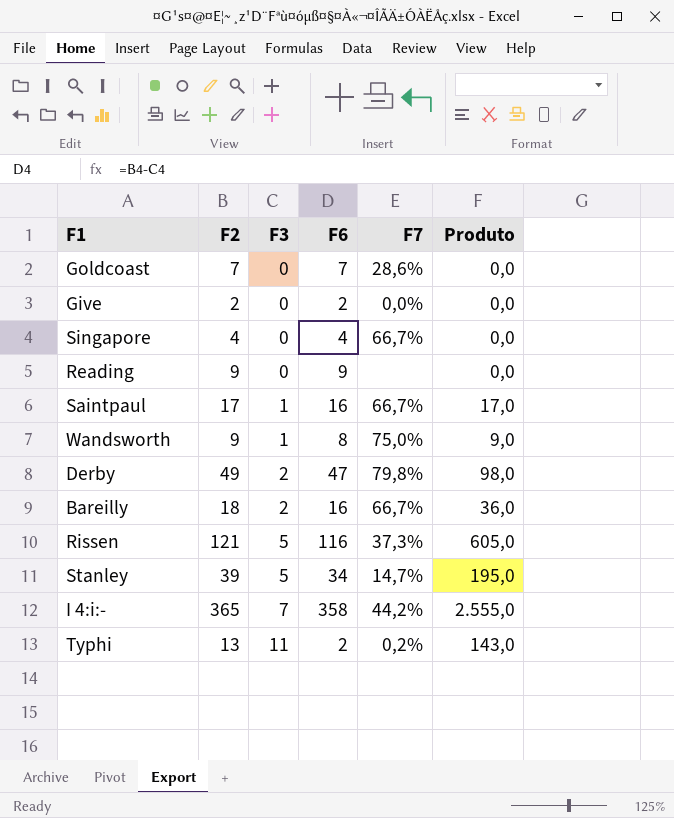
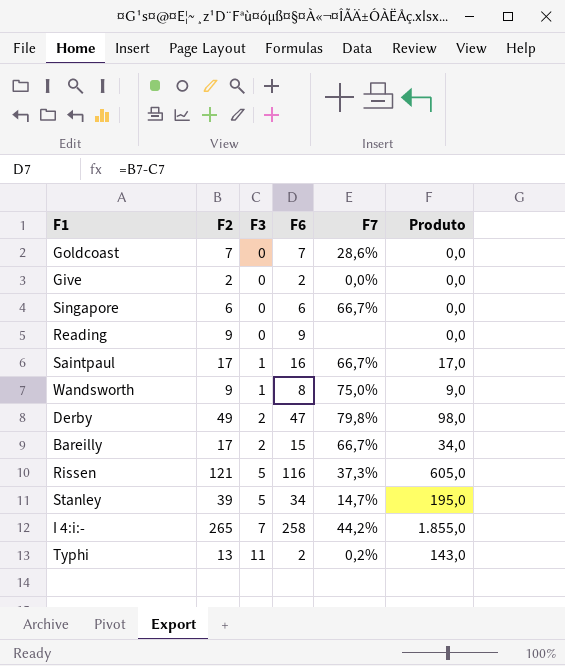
Singapore | F2: 4 -> 6
Singapore | F6: 4 -> 6
Bareilly | F2: 18 -> 17
Bareilly | F6: 16 -> 15
Bareilly | Produto: 36,0 -> 34,0
I 4:i:- | F2: 365 -> 265
I 4:i:- | F6: 358 -> 258
I 4:i:- | Produto: 2.555,0 -> 1.855,0

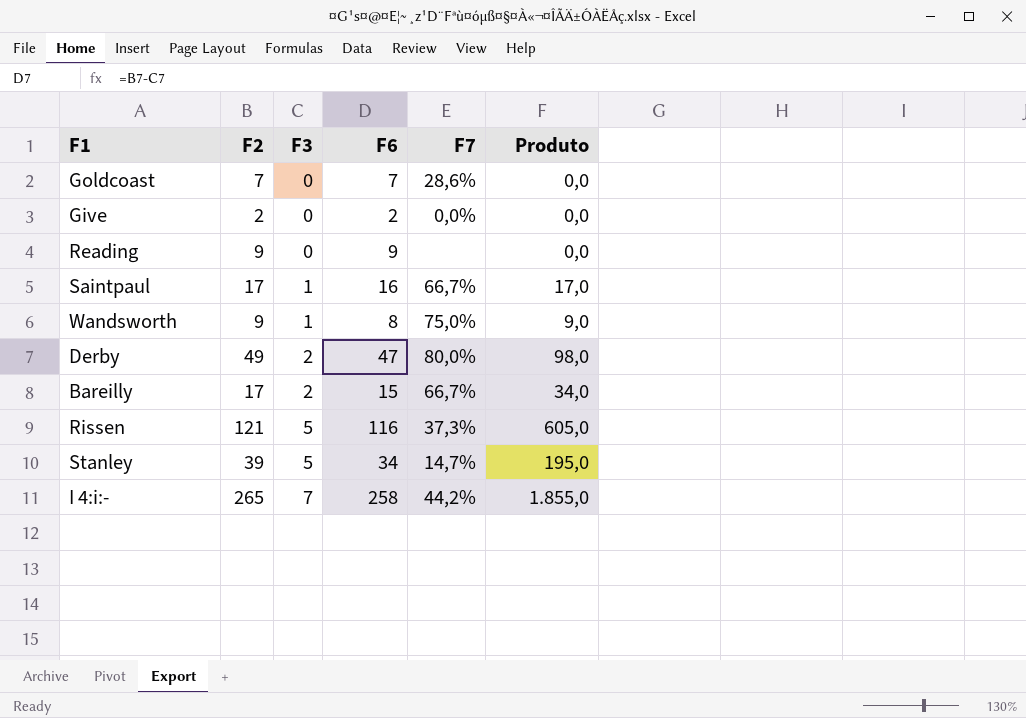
row Singapore: 6 | 0 | 6 | 66,7% | 0,0 -> none
row Typhi: 13 | 11 | 2 | 0,2% | 143,0 -> none
Derby | F7: 79,8% -> 80,0%

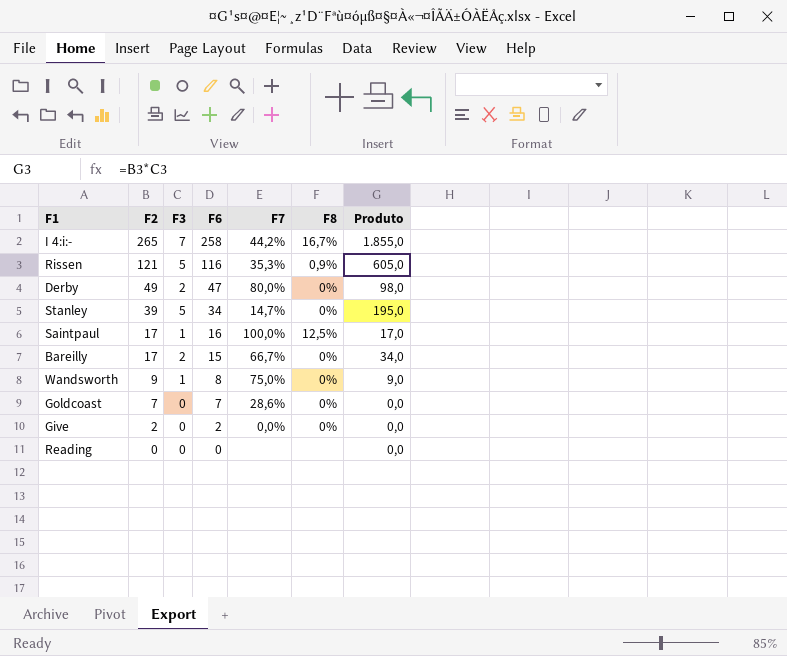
row order: F3 ascending -> F2 descending
column F8 | position: none -> 6
Rissen | F7: 37,3% -> 35,3%
Saintpaul | F7: 66,7% -> 100,0%
Reading | F2: 9 -> 0
Reading | F6: 9 -> 0

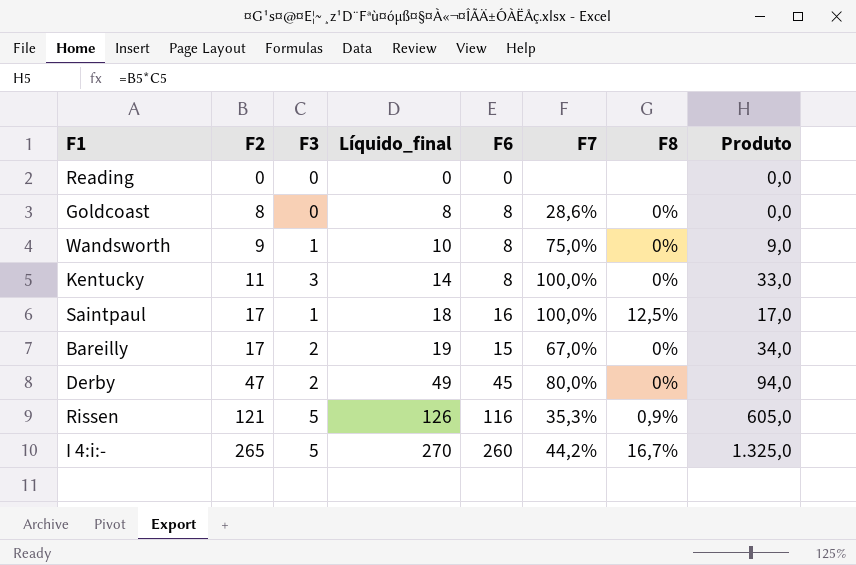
row order: F2 descending -> F2 ascending
column Líquido_final | formula: none -> [F2] + [F3]
row Stanley: 39 | 5 | 34 | 14,7% | 0% | 195,0 -> none
row Give: 2 | 0 | 2 | 0,0% | 0% | 0,0 -> none
Goldcoast | F2: 7 -> 8
Goldcoast | F6: 7 -> 8
row Kentucky: none -> 11 | 3 | 14 | 8 | 100,0% | 0% | 33,0
Bareilly | F7: 66,7% -> 67,0%
Derby | F2: 49 -> 47
Derby | F6: 47 -> 45
Derby | Produto: 98,0 -> 94,0
I 4:i:- | F3: 7 -> 5
I 4:i:- | F6: 258 -> 260
I 4:i:- | Produto: 1.855,0 -> 1.325,0

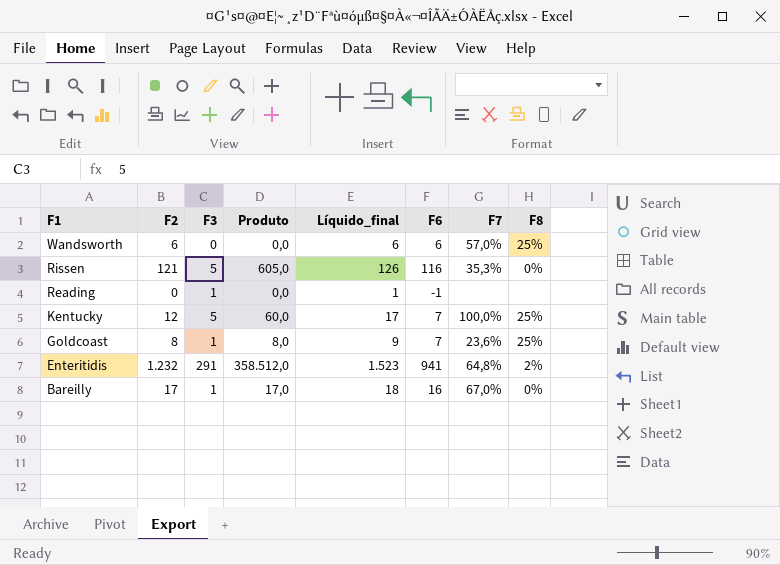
row order: F2 ascending -> F1 descending
column Produto | position: 8 -> 4
row Saintpaul: 17 | 1 | 18 | 16 | 100,0% | 12,5% | 17,0 -> none
row Derby: 47 | 2 | 49 | 45 | 80,0% | 0% | 94,0 -> none
row I 4:i:-: 265 | 5 | 270 | 260 | 44,2% | 16,7% | 1.325,0 -> none
Wandsworth | F2: 9 -> 6
Wandsworth | F3: 1 -> 0
Wandsworth | Produto: 9,0 -> 0,0
Wandsworth | Líquido_final: 10 -> 6
Wandsworth | F6: 8 -> 6
Wandsworth | F7: 75,0% -> 57,0%
Wandsworth | F8: 0% -> 25%
Rissen | F8: 0,9% -> 0%
Reading | F3: 0 -> 1
Reading | Líquido_final: 0 -> 1
Reading | F6: 0 -> -1
Kentucky | F2: 11 -> 12
Kentucky | F3: 3 -> 5
Kentucky | Produto: 33,0 -> 60,0
Kentucky | Líquido_final: 14 -> 17
Kentucky | F6: 8 -> 7
Kentucky | F8: 0% -> 25%
Goldcoast | F3: 0 -> 1
Goldcoast | Produto: 0,0 -> 8,0
Goldcoast | Líquido_final: 8 -> 9
Goldcoast | F6: 8 -> 7
Goldcoast | F7: 28,6% -> 23,6%
Goldcoast | F8: 0% -> 25%
row Enteritidis: none -> 1.232 | 291 | 358.512,0 | 1.523 | 941 | 64,8% | 2%
Bareilly | F3: 2 -> 1
Bareilly | Produto: 34,0 -> 17,0
Bareilly | Líquido_final: 19 -> 18
Bareilly | F6: 15 -> 16

